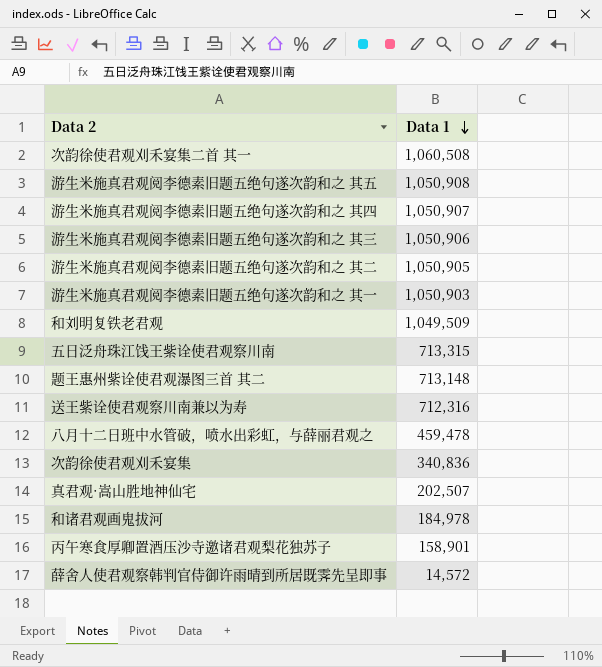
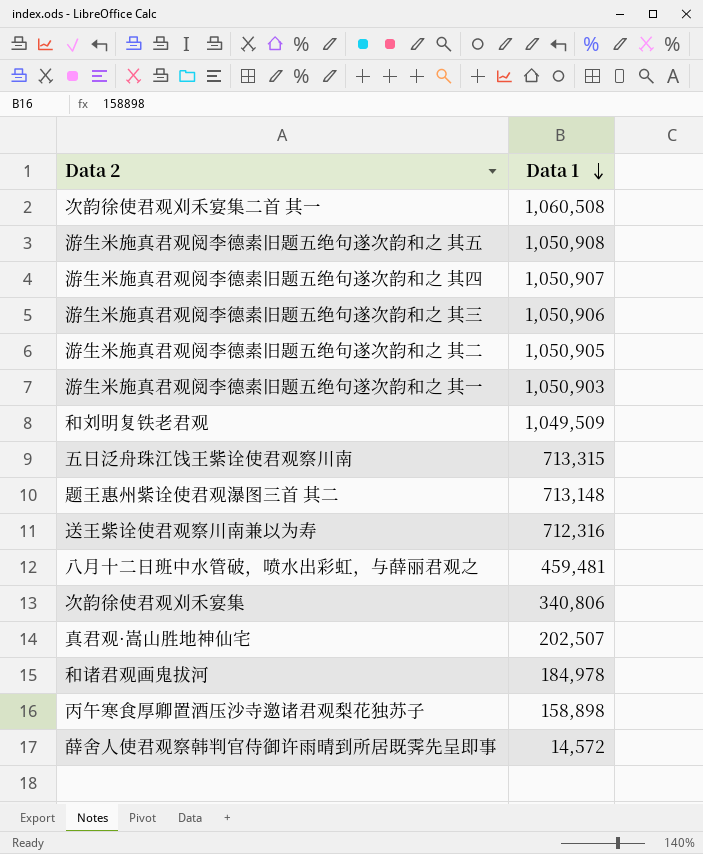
八月十二日班中水管破，喷水出彩虹，与薛丽君观之 | Data 1: 459,478 -> 459,481
次韵徐使君观刈禾宴集 | Data 1: 340,836 -> 340,806
丙午寒食厚卿置酒压沙寺邀诸君观梨花独苏子 | Data 1: 158,901 -> 158,898

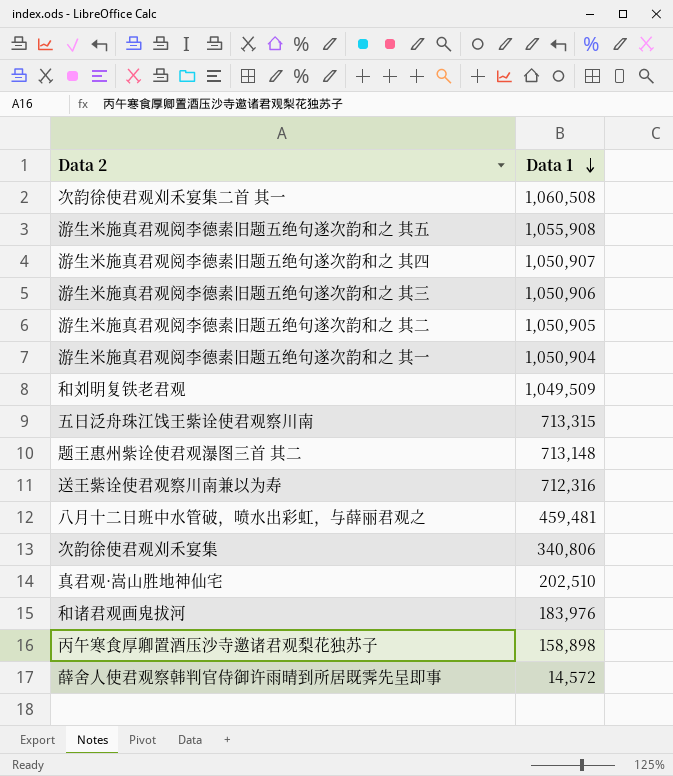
游生米施真君观阅李德素旧题五绝句遂次韵和之 其五 | Data 1: 1,050,908 -> 1,055,908
游生米施真君观阅李德素旧题五绝句遂次韵和之 其一 | Data 1: 1,050,903 -> 1,050,904
真君观·嵩山胜地神仙宅 | Data 1: 202,507 -> 202,510
和诸君观画鬼拔河 | Data 1: 184,978 -> 183,976

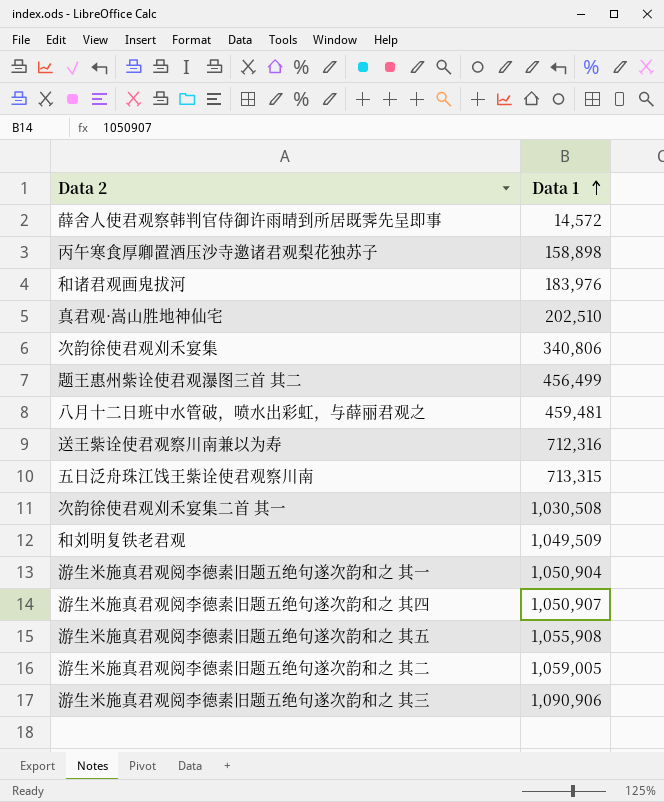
row order: Data 1 descending -> Data 1 ascending
题王惠州紫诠使君观瀑图三首 其二 | Data 1: 713,148 -> 456,499
次韵徐使君观刈禾宴集二首 其一 | Data 1: 1,060,508 -> 1,030,508
游生米施真君观阅李德素旧题五绝句遂次韵和之 其二 | Data 1: 1,050,905 -> 1,059,005
游生米施真君观阅李德素旧题五绝句遂次韵和之 其三 | Data 1: 1,050,906 -> 1,090,906

